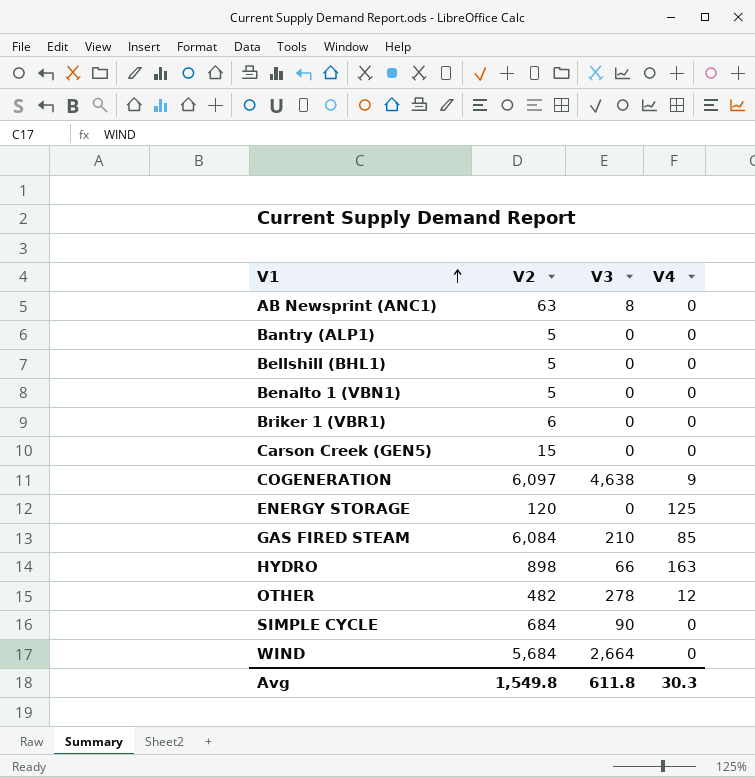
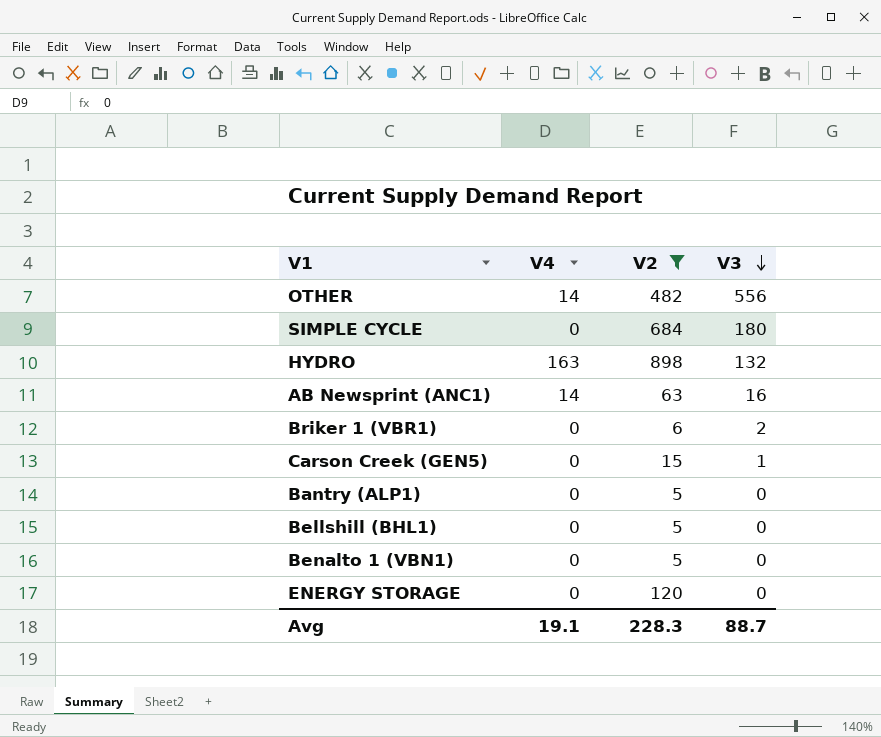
filter: none -> V2 <= 898
row order: V1 ascending -> V3 descending
column V4 | position: 4 -> 2
OTHER | V4: 12 -> 14
OTHER | V3: 278 -> 556
SIMPLE CYCLE | V3: 90 -> 180
HYDRO | V3: 66 -> 132
AB Newsprint (ANC1) | V4: 0 -> 14
AB Newsprint (ANC1) | V3: 8 -> 16
Briker 1 (VBR1) | V3: 0 -> 2
Carson Creek (GEN5) | V3: 0 -> 1
ENERGY STORAGE | V4: 125 -> 0
Avg | V4: 30.3 -> 19.1
Avg | V2: 1,549.8 -> 228.3
Avg | V3: 611.8 -> 88.7

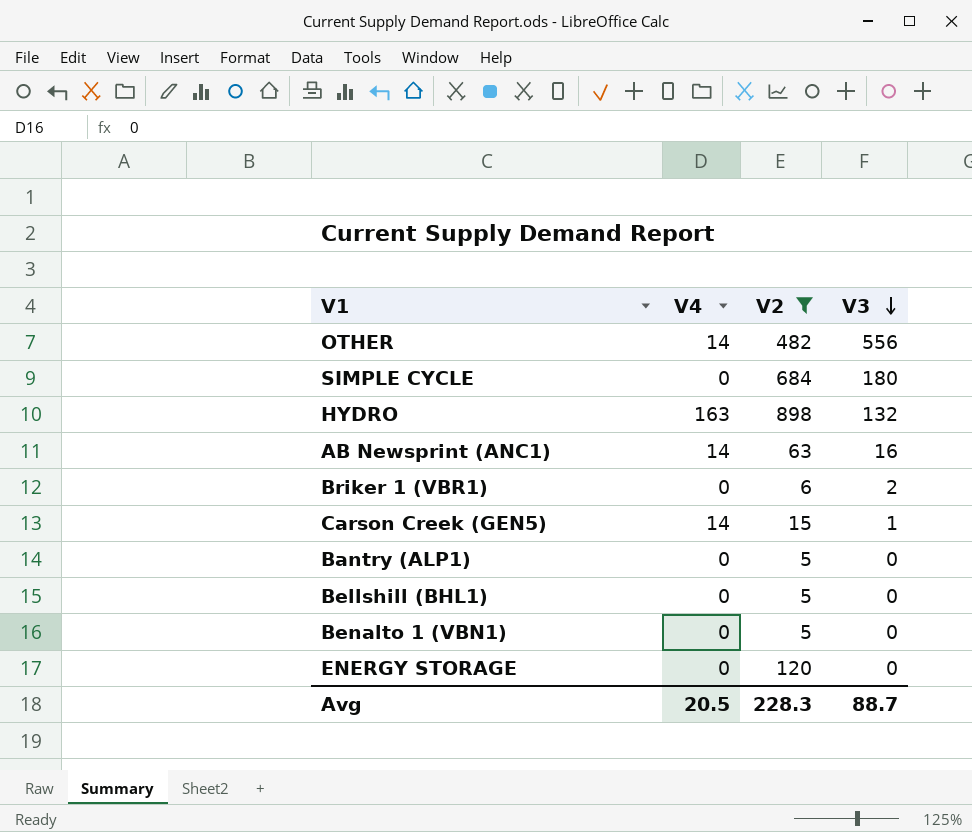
Carson Creek (GEN5) | V4: 0 -> 14
Avg | V4: 19.1 -> 20.5

